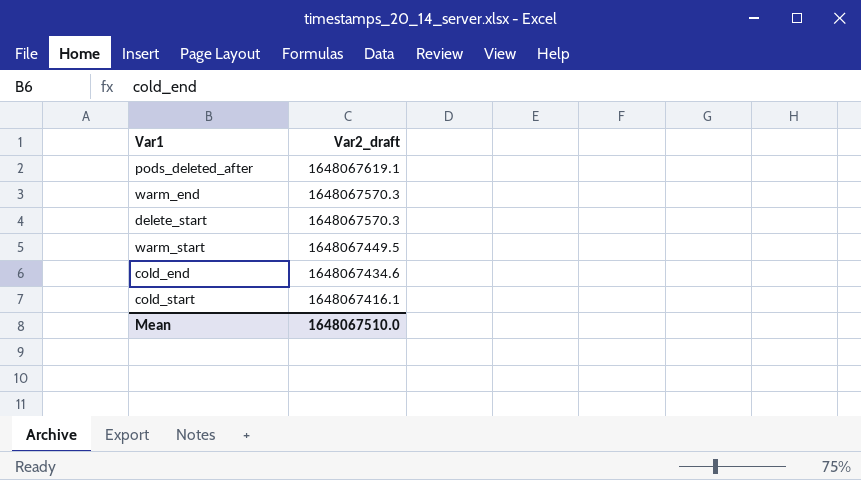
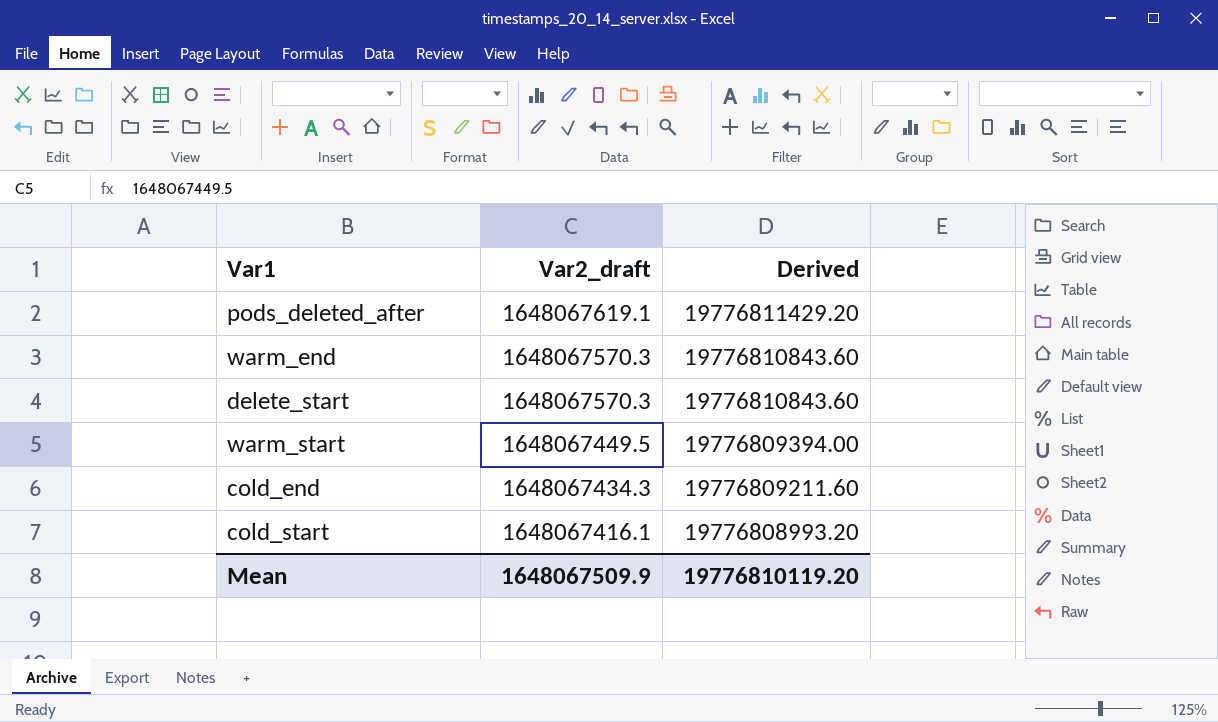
column Derived | formula: none -> [Var2_draft] * 12
cold_end | Var2_draft: 1648067434.6 -> 1648067434.3
Mean | Var2_draft: 1648067510.0 -> 1648067509.9

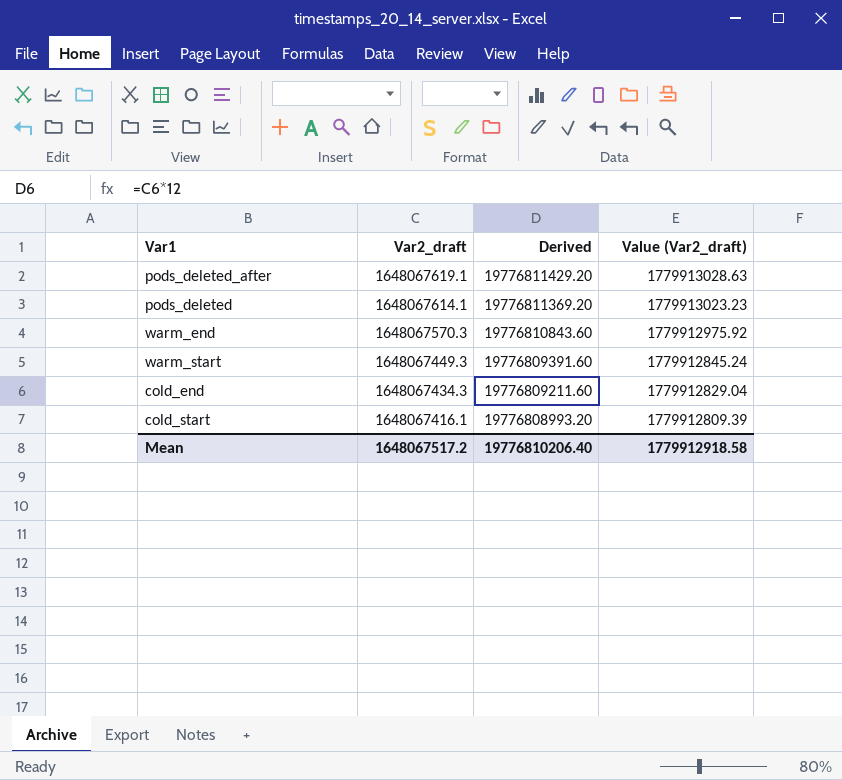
column Value (Var2_draft) | formula: none -> [Var2_draft] * 1.08
row delete_start: 1648067570.3 | 19776810843.60 -> none
row pods_deleted: none -> 1648067614.1 | 19776811369.20 | 1779913023.23
warm_start | Var2_draft: 1648067449.5 -> 1648067449.3
warm_start | Derived: 19776809394.00 -> 19776809391.60
Mean | Var2_draft: 1648067509.9 -> 1648067517.2
Mean | Derived: 19776810119.20 -> 19776810206.40

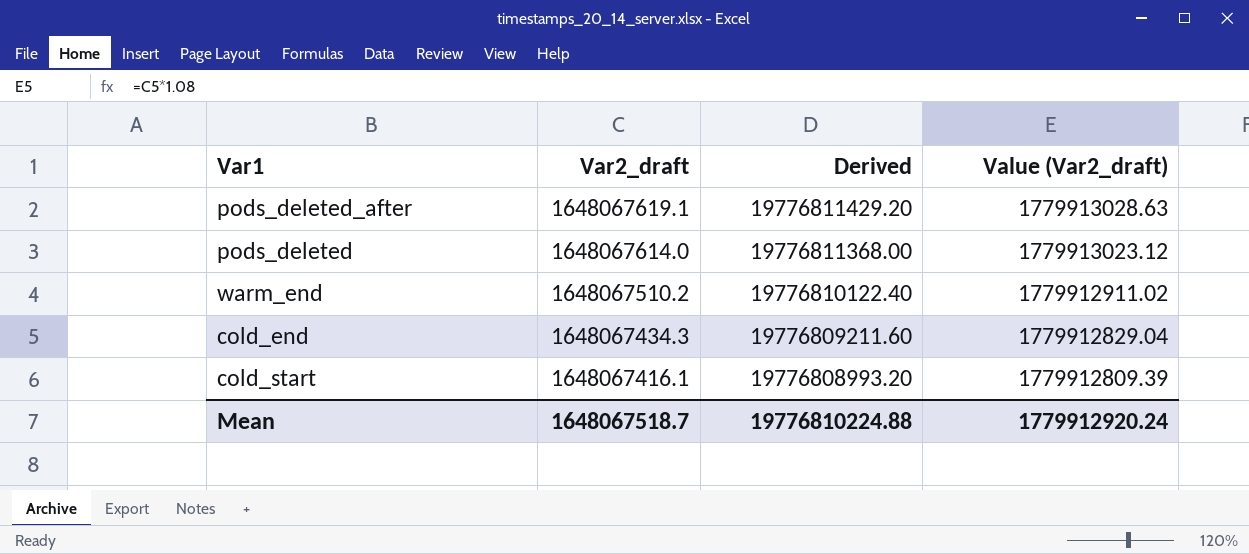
row warm_start: 1648067449.3 | 19776809391.60 | 1779912845.24 -> none
pods_deleted | Var2_draft: 1648067614.1 -> 1648067614.0
pods_deleted | Derived: 19776811369.20 -> 19776811368.00
pods_deleted | Value (Var2_draft): 1779913023.23 -> 1779913023.12
warm_end | Var2_draft: 1648067570.3 -> 1648067510.2
warm_end | Derived: 19776810843.60 -> 19776810122.40
warm_end | Value (Var2_draft): 1779912975.92 -> 1779912911.02
Mean | Var2_draft: 1648067517.2 -> 1648067518.7
Mean | Derived: 19776810206.40 -> 19776810224.88
Mean | Value (Var2_draft): 1779912918.58 -> 1779912920.24

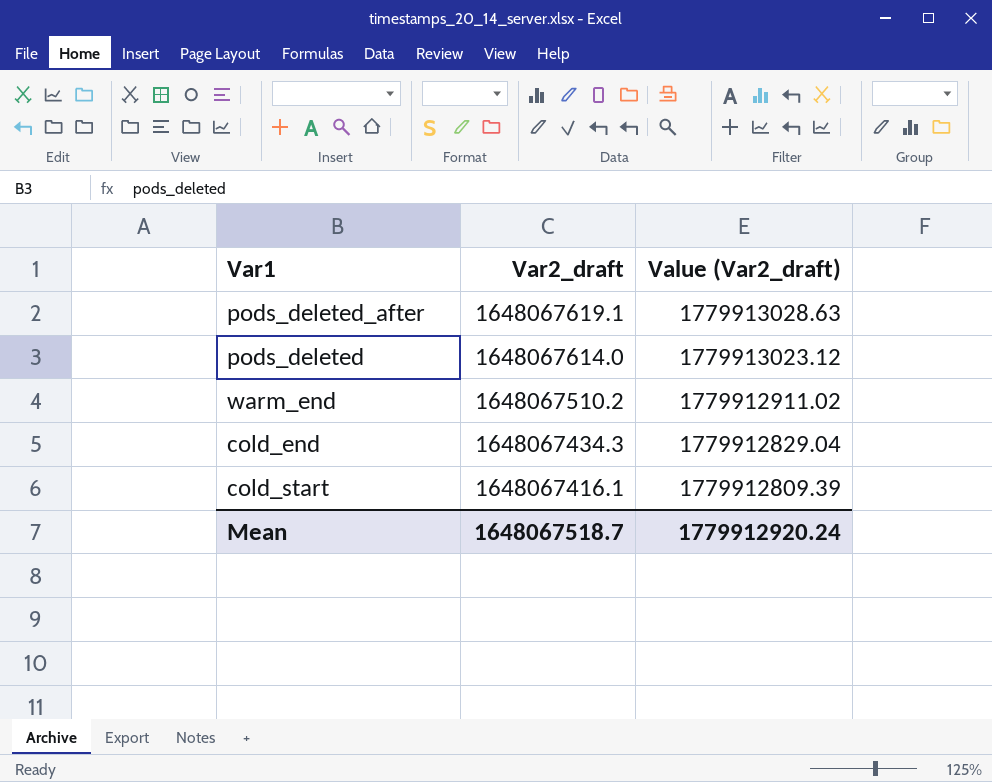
column Derived | formula: [Var2_draft] * 12 -> none

